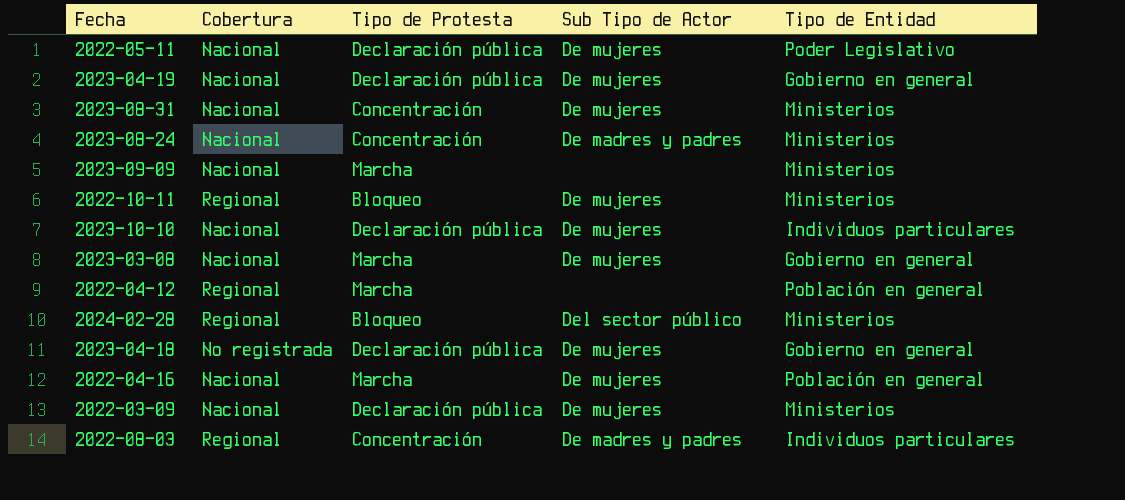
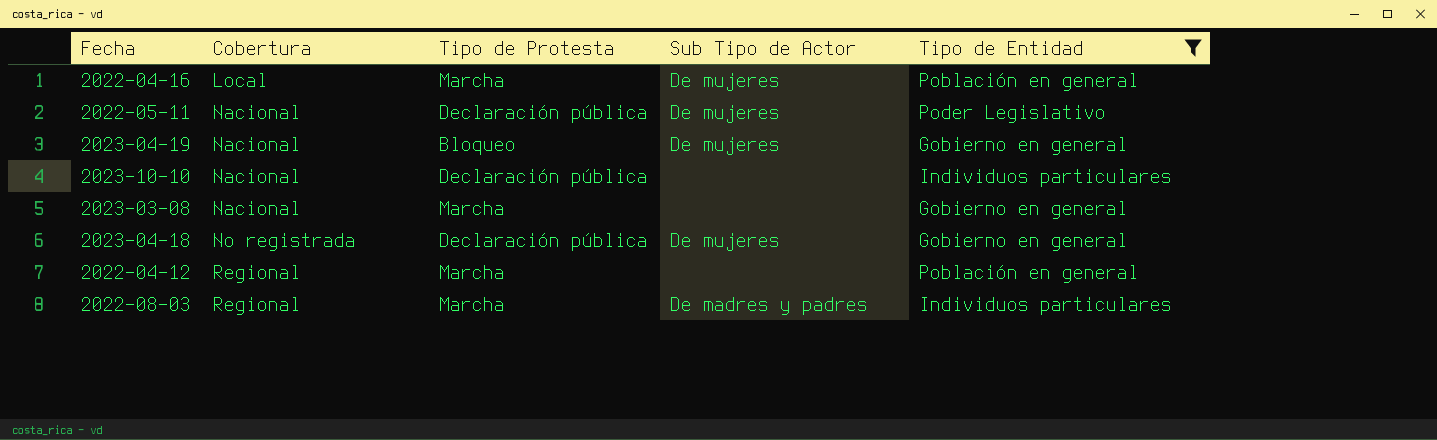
filter: none -> Tipo de Entidad != Ministerios
row order: none -> Cobertura ascending
2022-04-16 | Cobertura: Nacional -> Local
2023-04-19 | Tipo de Protesta: Declaración pública -> Bloqueo
2023-10-10 | Sub Tipo de Actor: De mujeres -> none
2023-03-08 | Sub Tipo de Actor: De mujeres -> none
2022-08-03 | Tipo de Protesta: Concentración -> Marcha

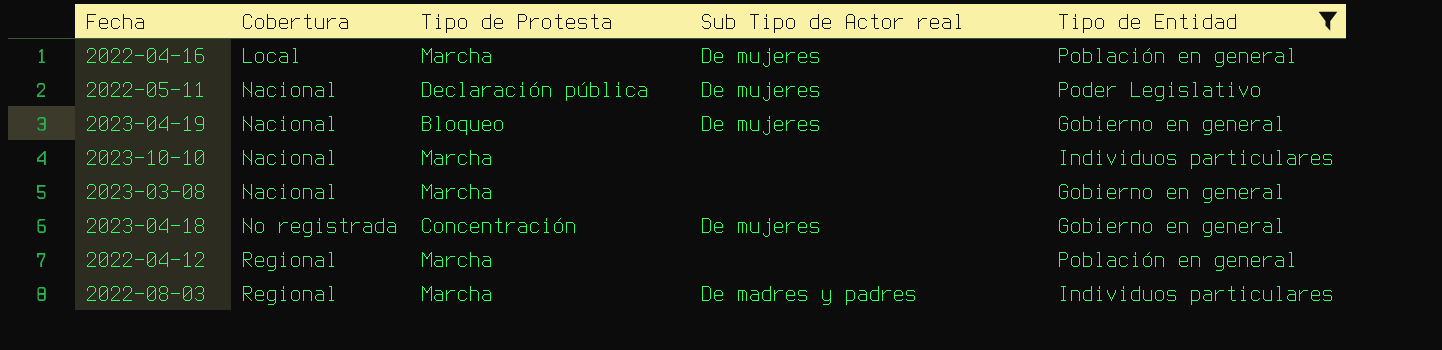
column name: Sub Tipo de Actor -> Sub Tipo de Actor real
2023-10-10 | Tipo de Protesta: Declaración pública -> Marcha
2023-04-18 | Tipo de Protesta: Declaración pública -> Concentración

